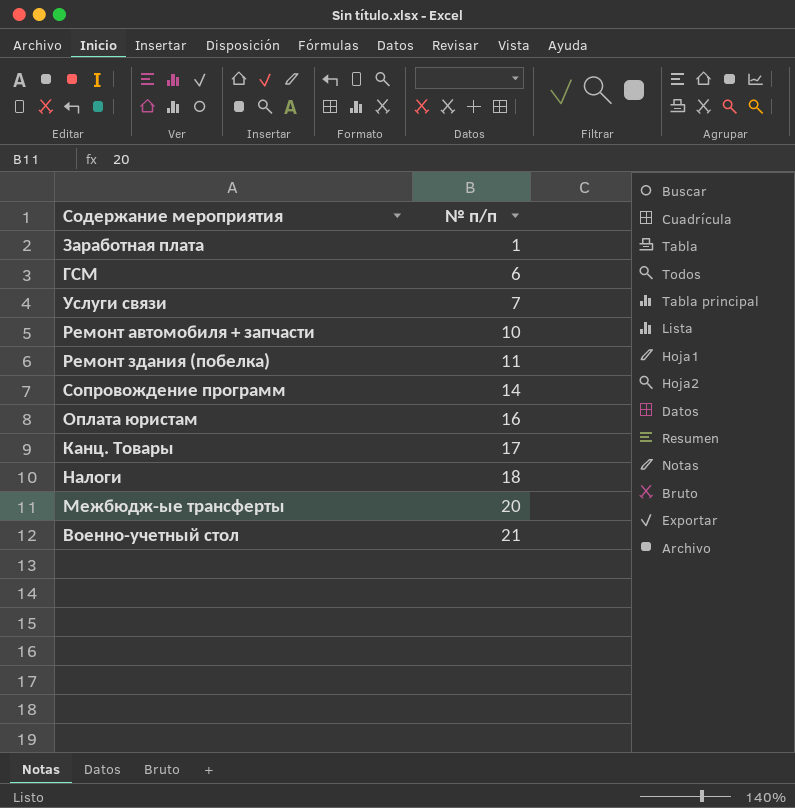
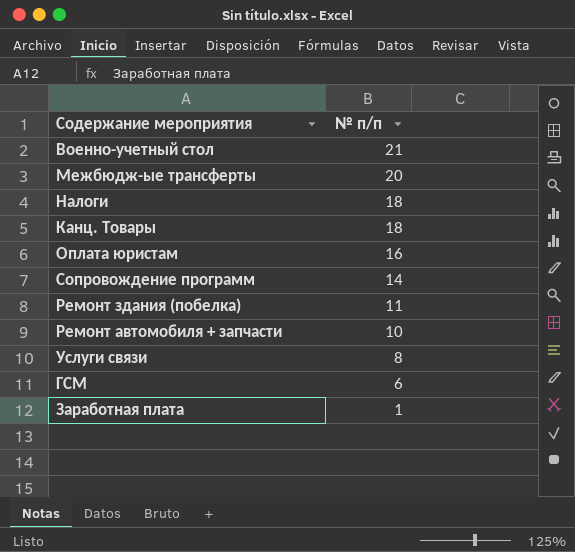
row order: № п/п ascending -> № п/п descending
Канц. Товары | № п/п: 17 -> 18
Услуги связи | № п/п: 7 -> 8

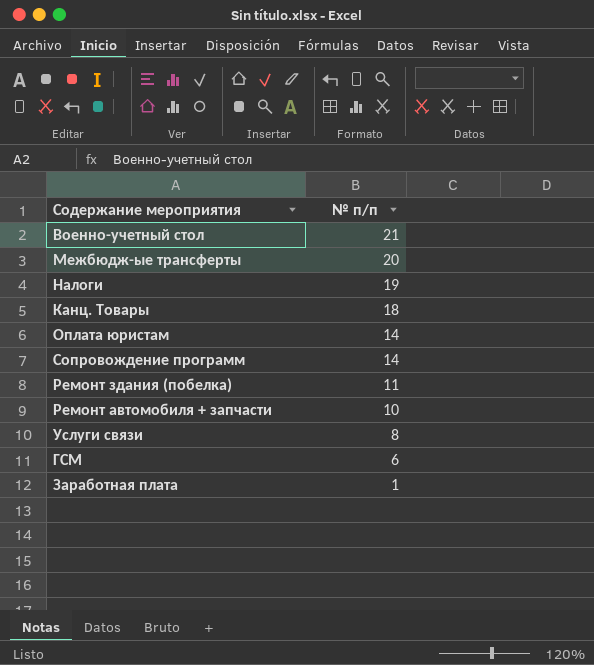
Налоги | № п/п: 18 -> 19
Оплата юристам | № п/п: 16 -> 14

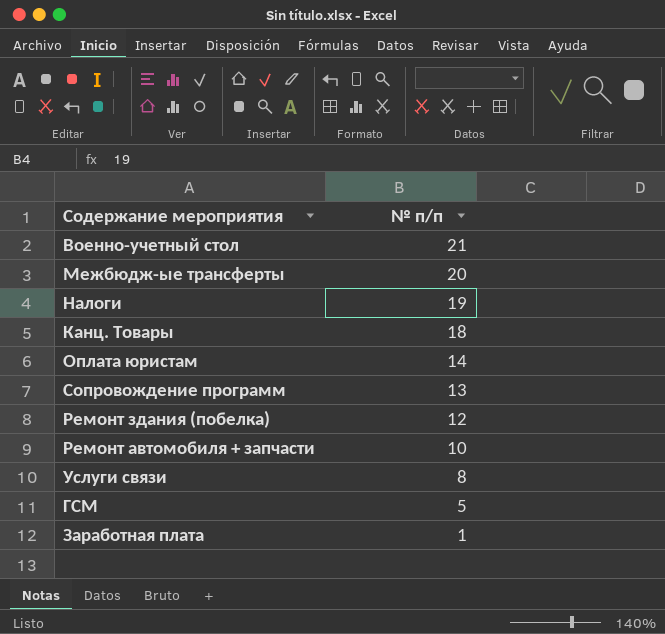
Сопровождение программ | № п/п: 14 -> 13
Ремонт здания (побелка) | № п/п: 11 -> 12
ГСМ | № п/п: 6 -> 5

